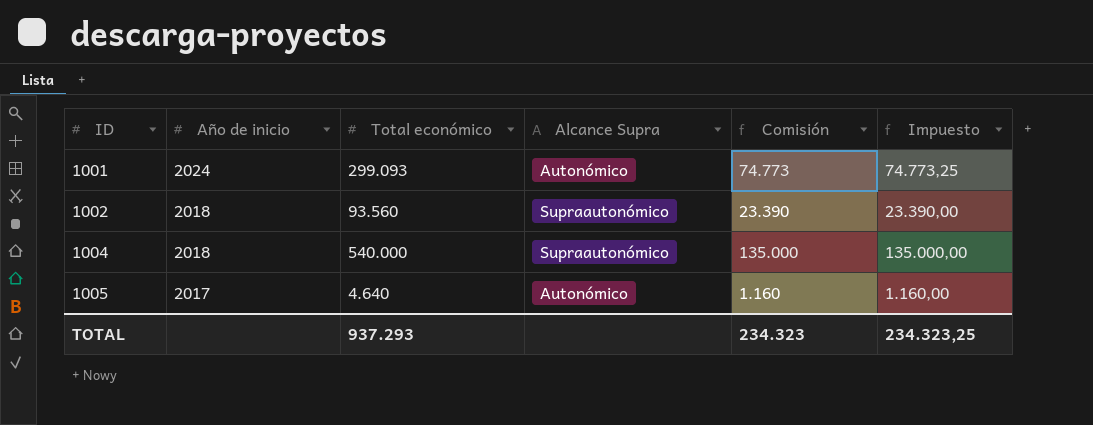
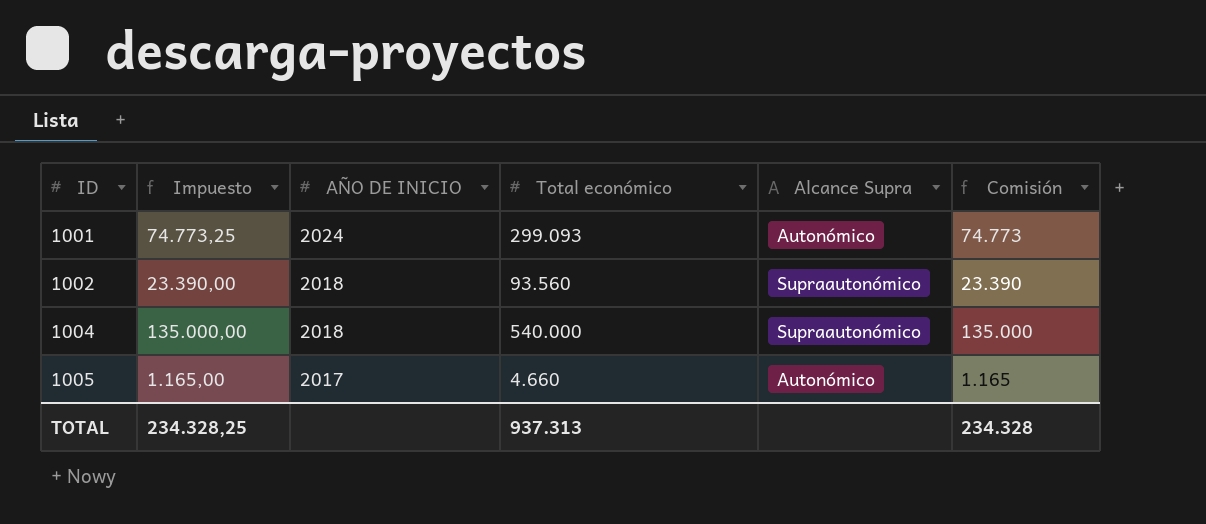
column Impuesto | position: 6 -> 2
column name: Año de inicio -> AÑO DE INICIO
1005 | Impuesto: 1.160,00 -> 1.165,00
1005 | Total económico: 4.640 -> 4.660
1005 | Comisión: 1.160 -> 1.165
TOTAL | Impuesto: 234.323,25 -> 234.328,25
TOTAL | Total económico: 937.293 -> 937.313
TOTAL | Comisión: 234.323 -> 234.328

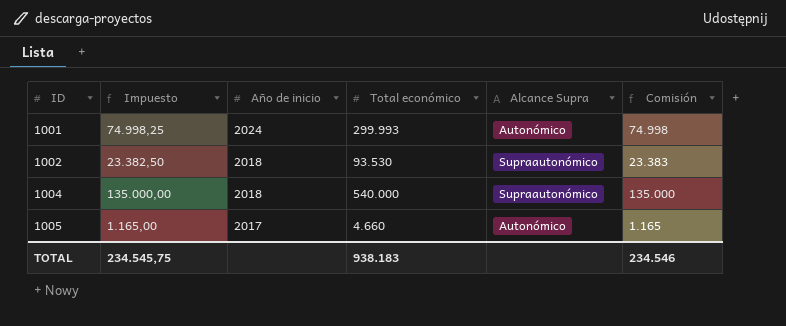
column name: AÑO DE INICIO -> Año de inicio
1001 | Impuesto: 74.773,25 -> 74.998,25
1001 | Total económico: 299.093 -> 299.993
1001 | Comisión: 74.773 -> 74.998
1002 | Impuesto: 23.390,00 -> 23.382,50
1002 | Total económico: 93.560 -> 93.530
1002 | Comisión: 23.390 -> 23.383
TOTAL | Impuesto: 234.328,25 -> 234.545,75
TOTAL | Total económico: 937.313 -> 938.183
TOTAL | Comisión: 234.328 -> 234.546

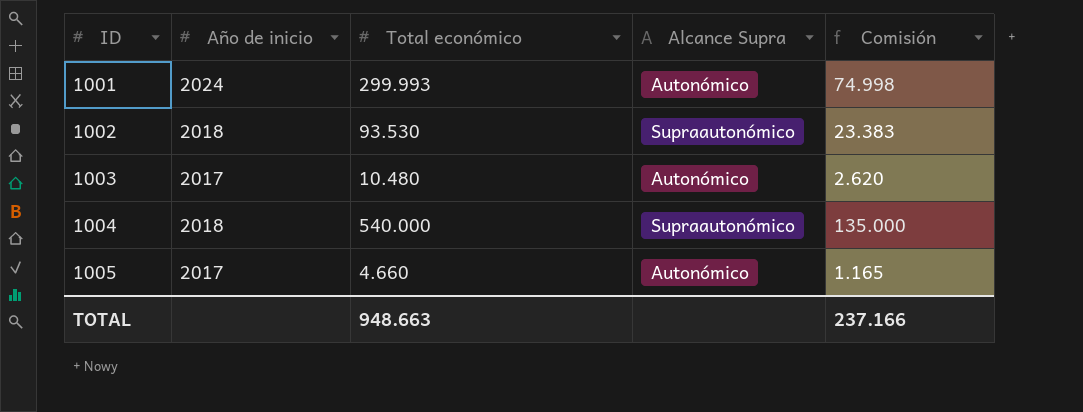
column Impuesto | formula: [Total económico] * 0,25 -> none
row 1003: none -> 2017 | 10.480 | Autonómico | 2.620
TOTAL | Total económico: 938.183 -> 948.663
TOTAL | Comisión: 234.546 -> 237.166

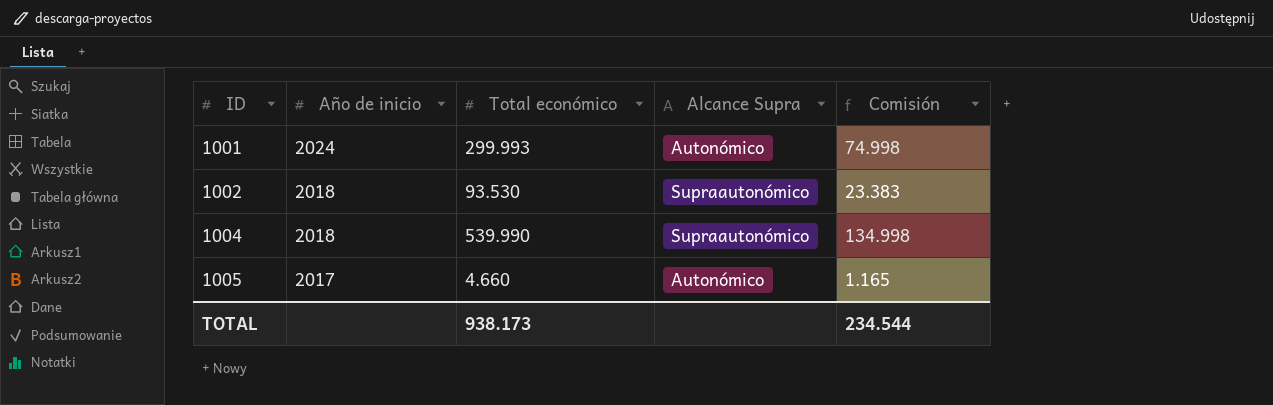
row 1003: 2017 | 10.480 | Autonómico | 2.620 -> none
1004 | Total económico: 540.000 -> 539.990
1004 | Comisión: 135.000 -> 134.998
TOTAL | Total económico: 948.663 -> 938.173
TOTAL | Comisión: 237.166 -> 234.544

